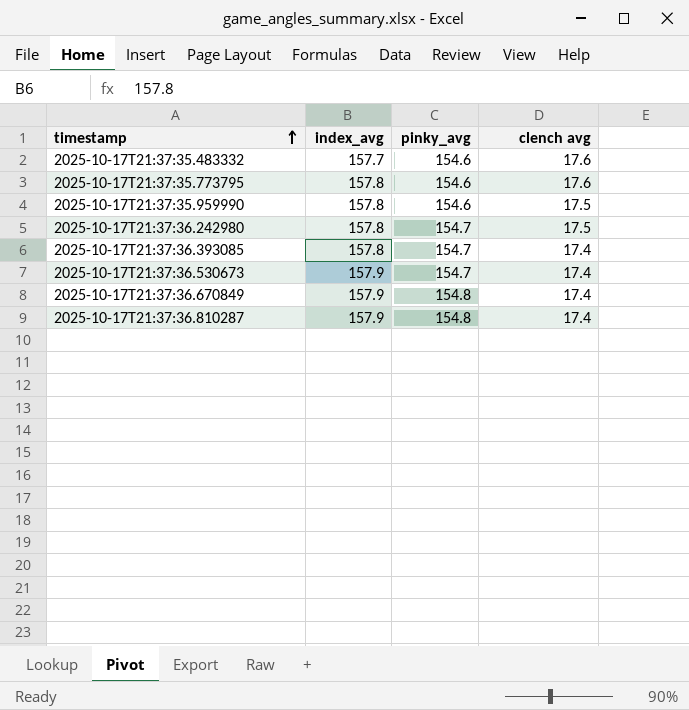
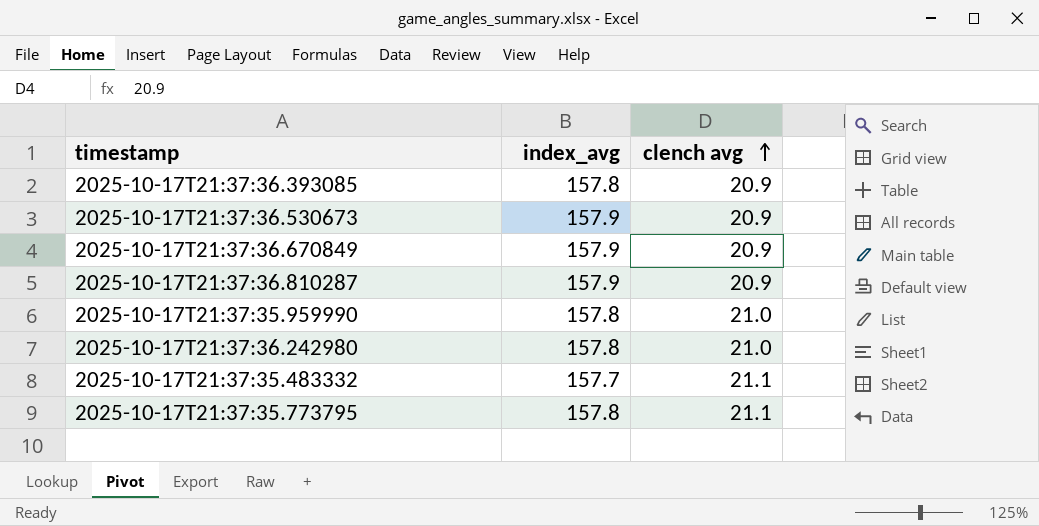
row order: timestamp ascending -> clench avg ascending
column pinky_avg | position: 3 -> none
2025-10-17T21:37:36.393085 | clench avg: 17.4 -> 20.9
2025-10-17T21:37:36.530673 | clench avg: 17.4 -> 20.9
2025-10-17T21:37:36.670849 | clench avg: 17.4 -> 20.9
2025-10-17T21:37:36.810287 | clench avg: 17.4 -> 20.9
2025-10-17T21:37:35.959990 | clench avg: 17.5 -> 21.0
2025-10-17T21:37:36.242980 | clench avg: 17.5 -> 21.0
2025-10-17T21:37:35.483332 | clench avg: 17.6 -> 21.1
2025-10-17T21:37:35.773795 | clench avg: 17.6 -> 21.1

